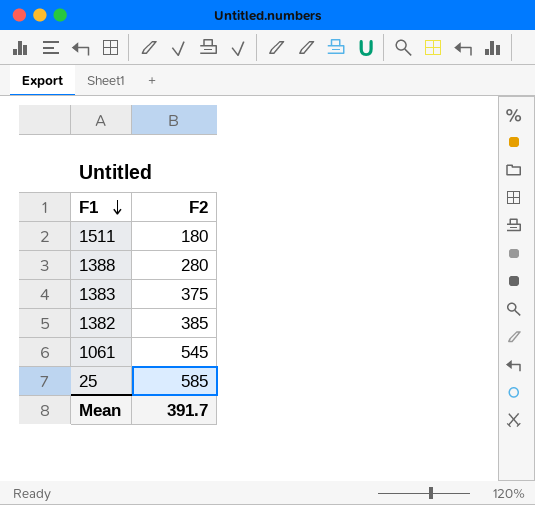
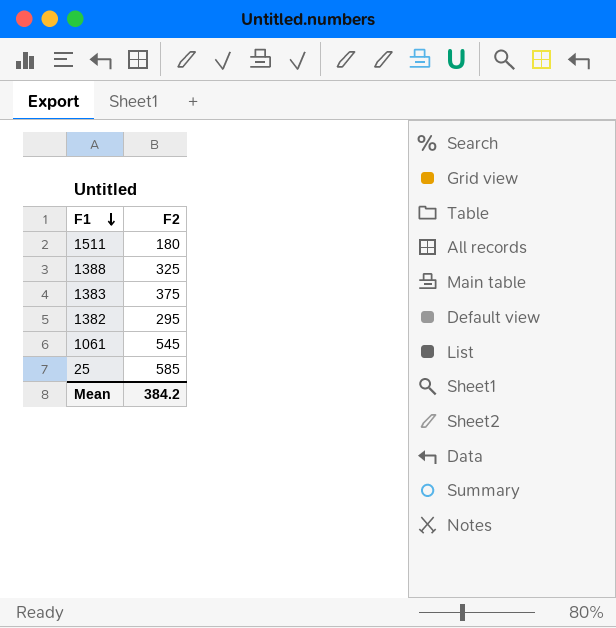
1388 | F2: 280 -> 325
1382 | F2: 385 -> 295
Mean | F2: 391.7 -> 384.2

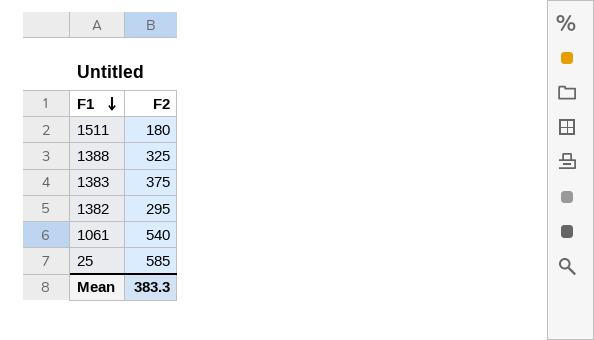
1061 | F2: 545 -> 540
Mean | F2: 384.2 -> 383.3

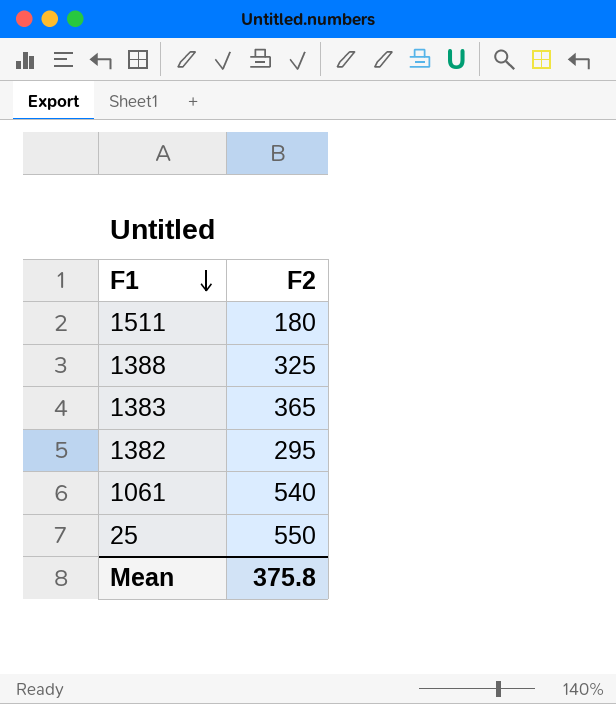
1383 | F2: 375 -> 365
25 | F2: 585 -> 550
Mean | F2: 383.3 -> 375.8

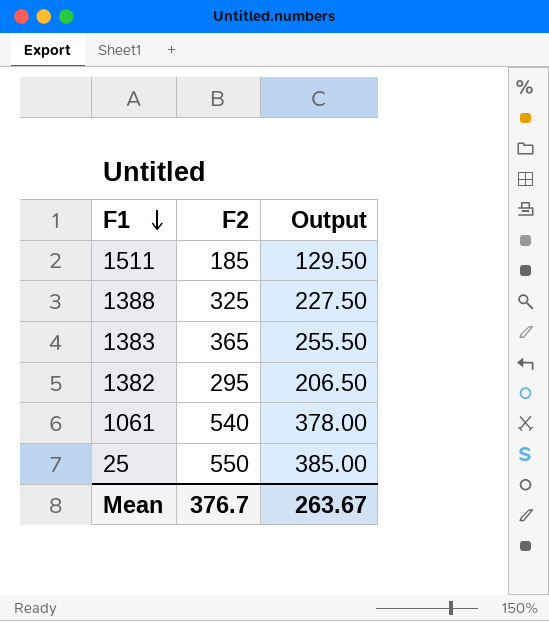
column Output | formula: none -> [F2] * 0.7
1511 | F2: 180 -> 185
Mean | F2: 375.8 -> 376.7

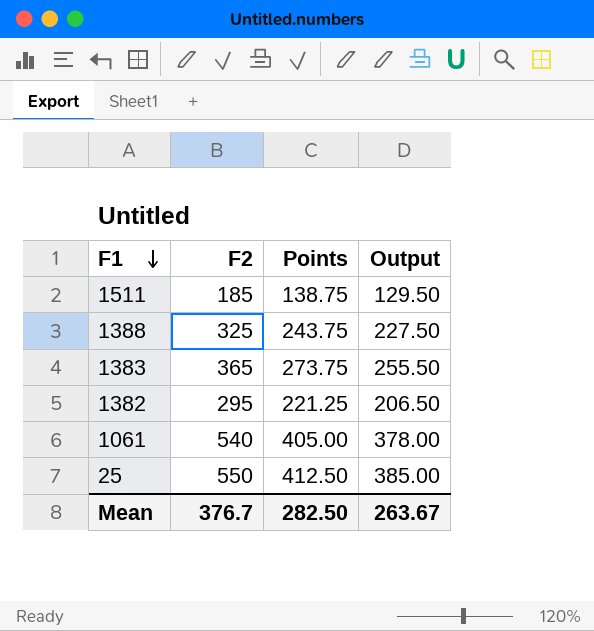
column Points | formula: none -> [F2] * 0.75

